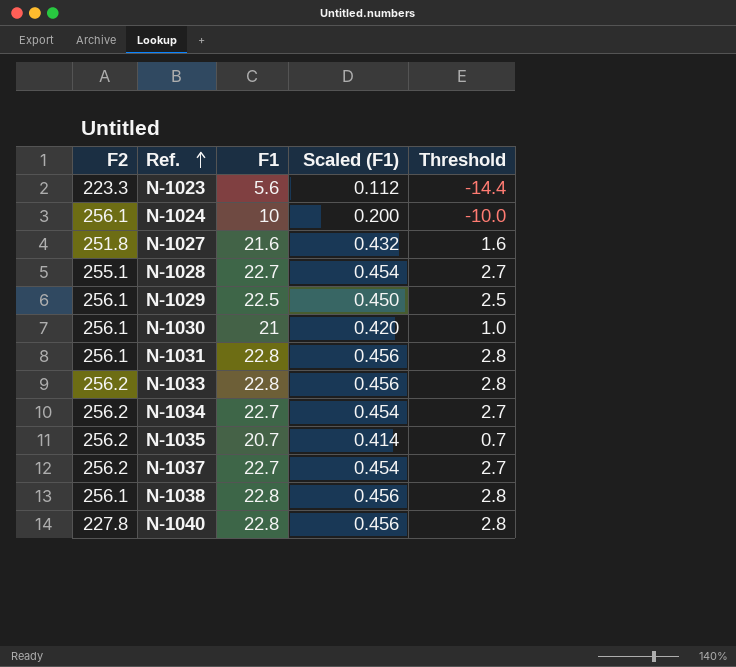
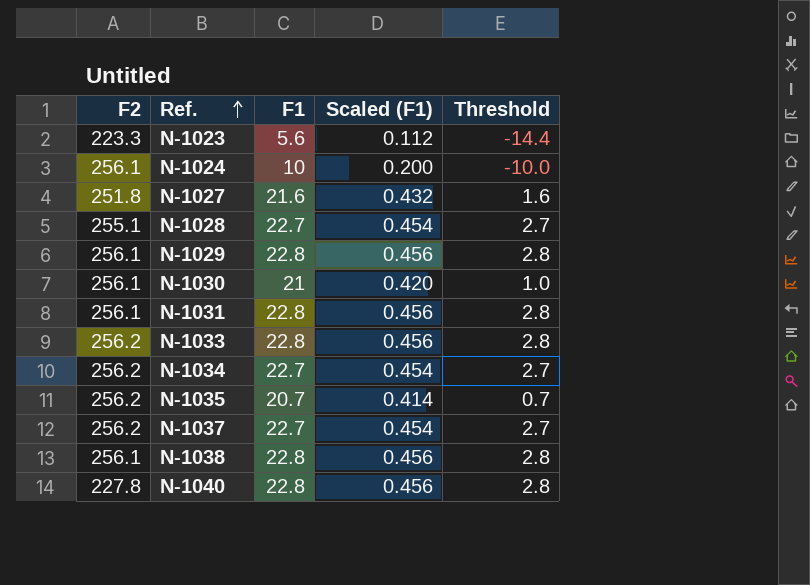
N-1029 | F1: 22.5 -> 22.8
N-1029 | Scaled (F1): 0.450 -> 0.456
N-1029 | Threshold: 2.5 -> 2.8

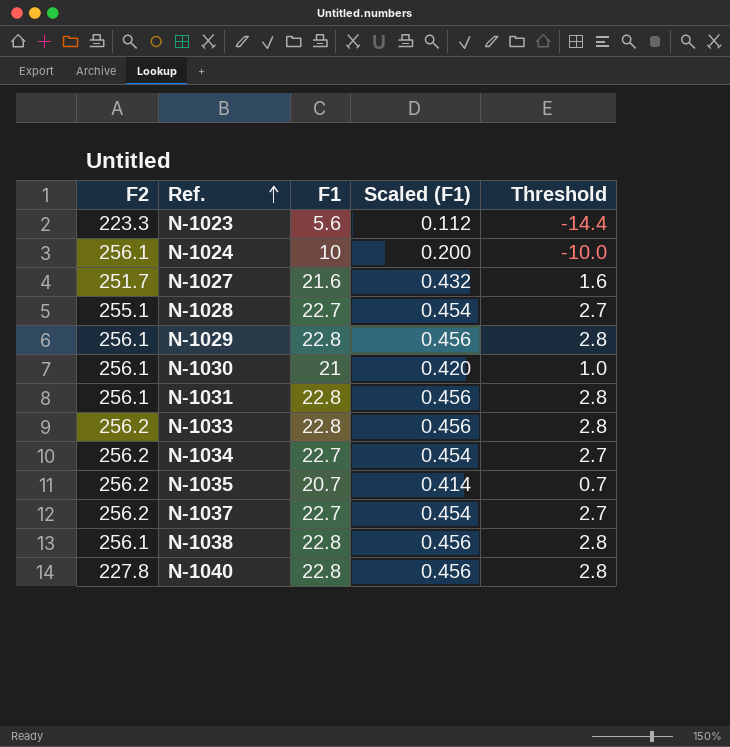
N-1027 | F2: 251.8 -> 251.7

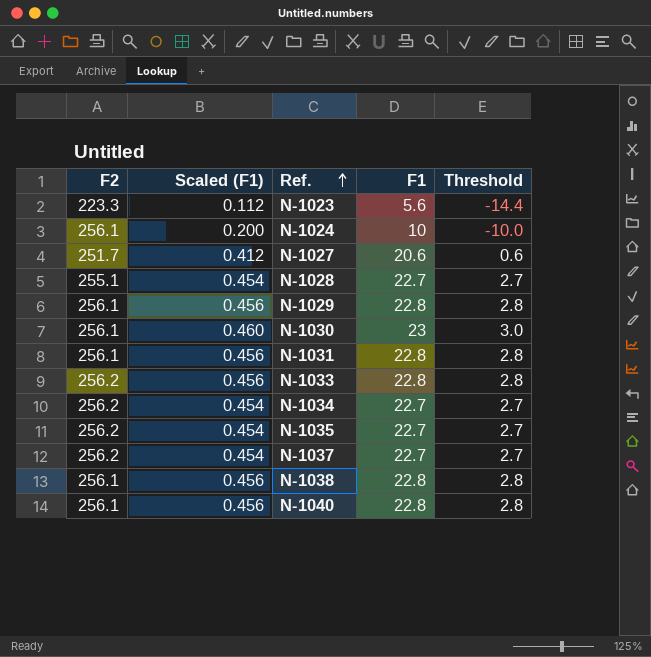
column Scaled (F1) | position: 4 -> 2
N-1027 | Scaled (F1): 0.432 -> 0.412
N-1027 | F1: 21.6 -> 20.6
N-1027 | Threshold: 1.6 -> 0.6
N-1030 | Scaled (F1): 0.420 -> 0.460
N-1030 | F1: 21 -> 23
N-1030 | Threshold: 1.0 -> 3.0
N-1035 | Scaled (F1): 0.414 -> 0.454
N-1035 | F1: 20.7 -> 22.7
N-1035 | Threshold: 0.7 -> 2.7
N-1040 | F2: 227.8 -> 256.1

